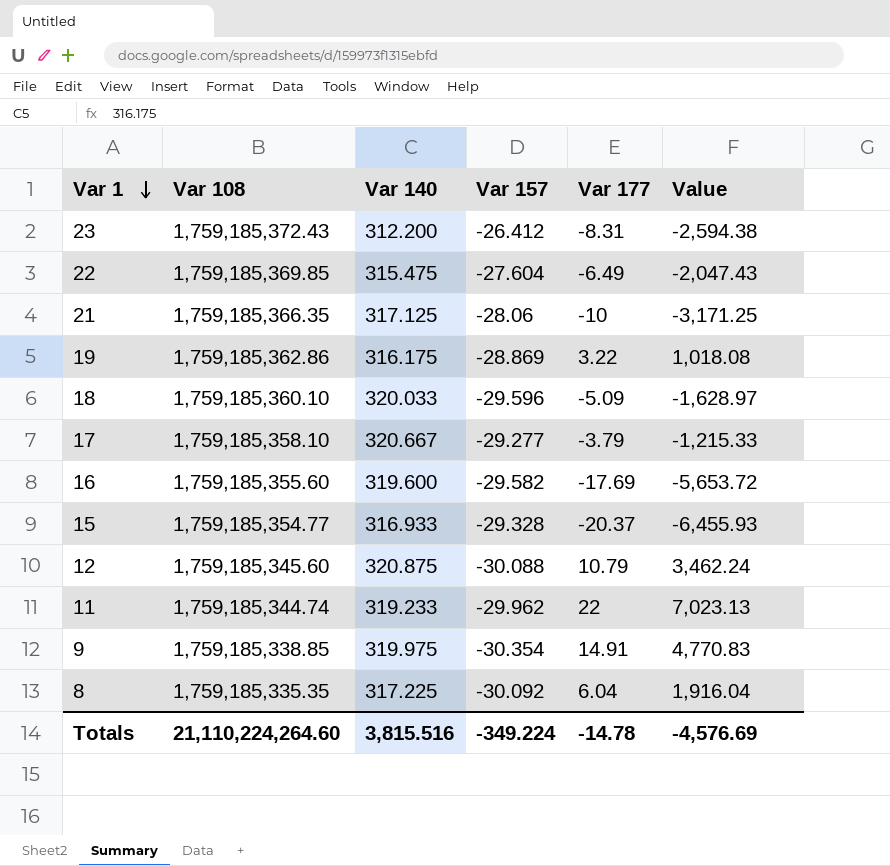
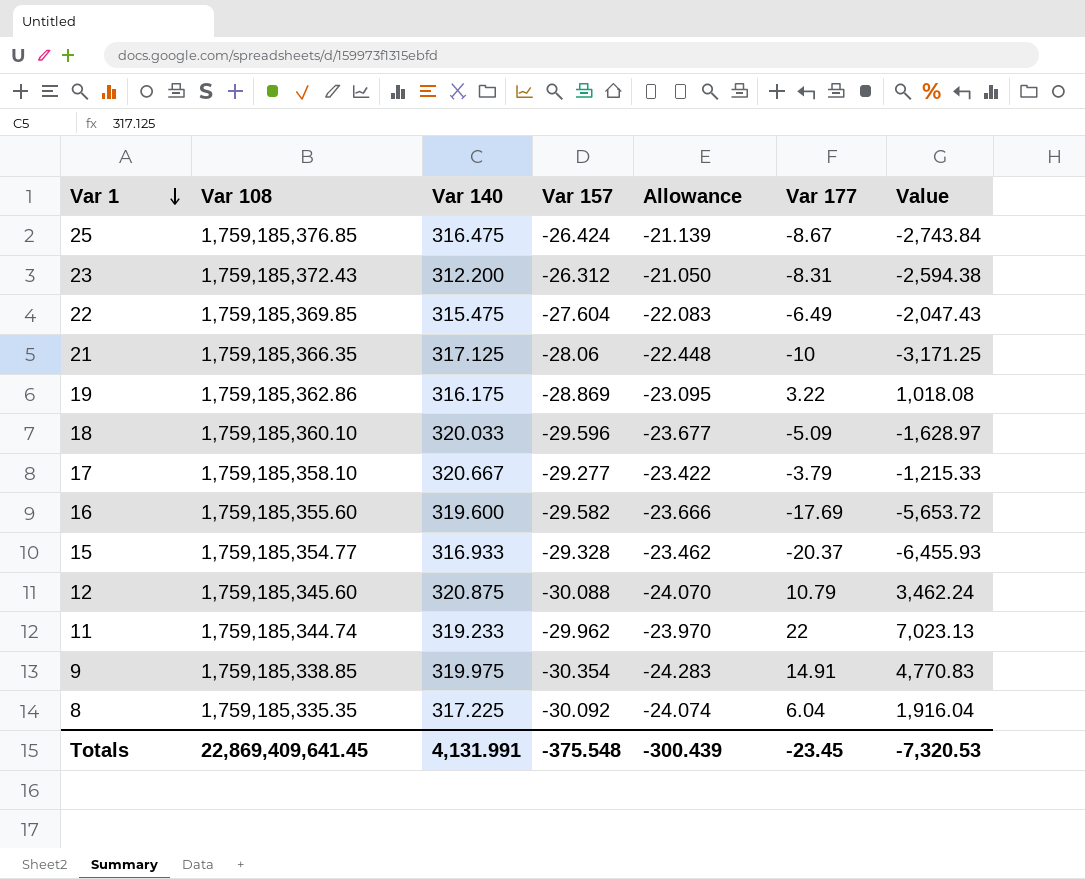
column Allowance | formula: none -> [Var 157] * 0.8
row 25: none -> 1,759,185,376.85 | 316.475 | -26.424 | -21.139 | -8.67 | -2,743.84
23 | Var 157: -26.412 -> -26.312
Totals | Var 108: 21,110,224,264.60 -> 22,869,409,641.45
Totals | Var 140: 3,815.516 -> 4,131.991
Totals | Var 157: -349.224 -> -375.548
Totals | Var 177: -14.78 -> -23.45
Totals | Value: -4,576.69 -> -7,320.53

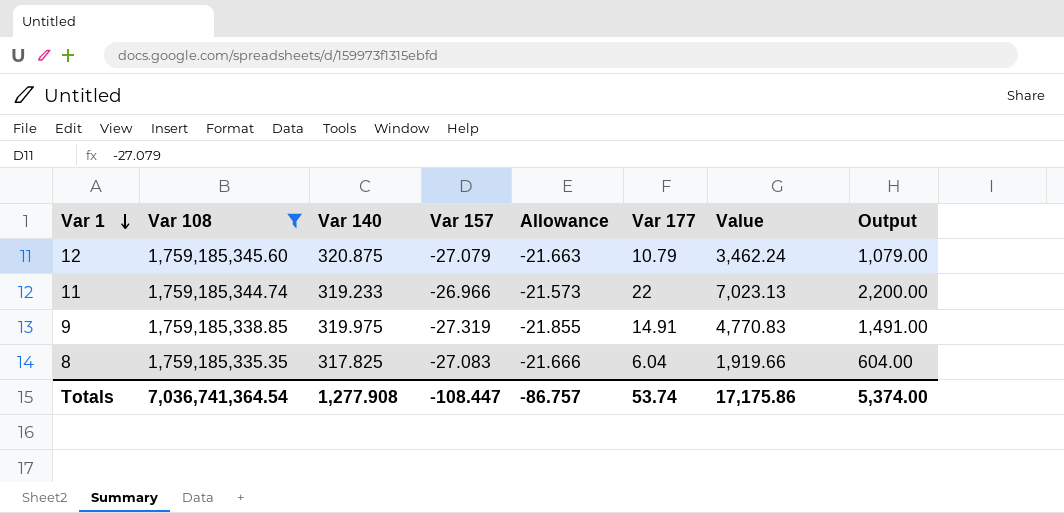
filter: none -> Var 108 <= 1,759,185,345.60
column Output | formula: none -> [Var 177] * 100
12 | Var 157: -30.088 -> -27.079
12 | Allowance: -24.070 -> -21.663
11 | Var 157: -29.962 -> -26.966
11 | Allowance: -23.970 -> -21.573
9 | Var 157: -30.354 -> -27.319
9 | Allowance: -24.283 -> -21.855
8 | Var 140: 317.225 -> 317.825
8 | Var 157: -30.092 -> -27.083
8 | Allowance: -24.074 -> -21.666
8 | Value: 1,916.04 -> 1,919.66
Totals | Var 108: 22,869,409,641.45 -> 7,036,741,364.54
Totals | Var 140: 4,131.991 -> 1,277.908
Totals | Var 157: -375.548 -> -108.447
Totals | Allowance: -300.439 -> -86.757
Totals | Var 177: -23.45 -> 53.74
Totals | Value: -7,320.53 -> 17,175.86

